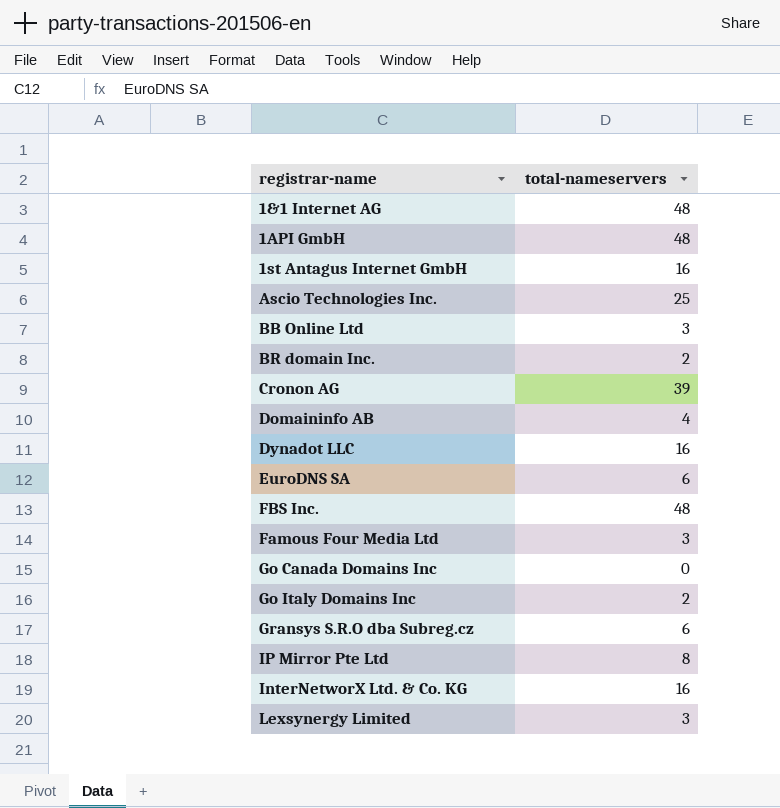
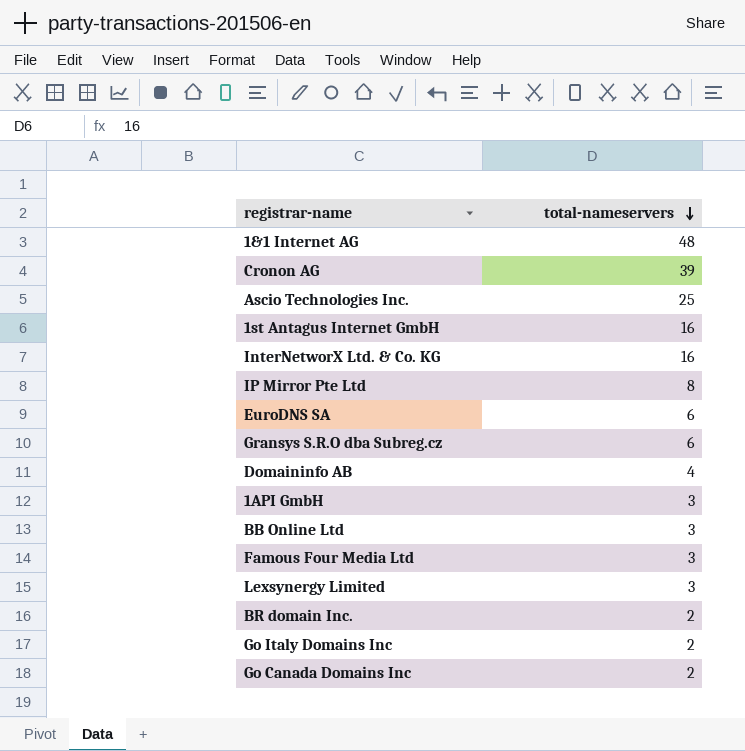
row order: none -> total-nameservers descending
row Dynadot LLC: 16 -> none
row FBS Inc.: 48 -> none
1API GmbH | total-nameservers: 48 -> 3
Go Canada Domains Inc | total-nameservers: 0 -> 2

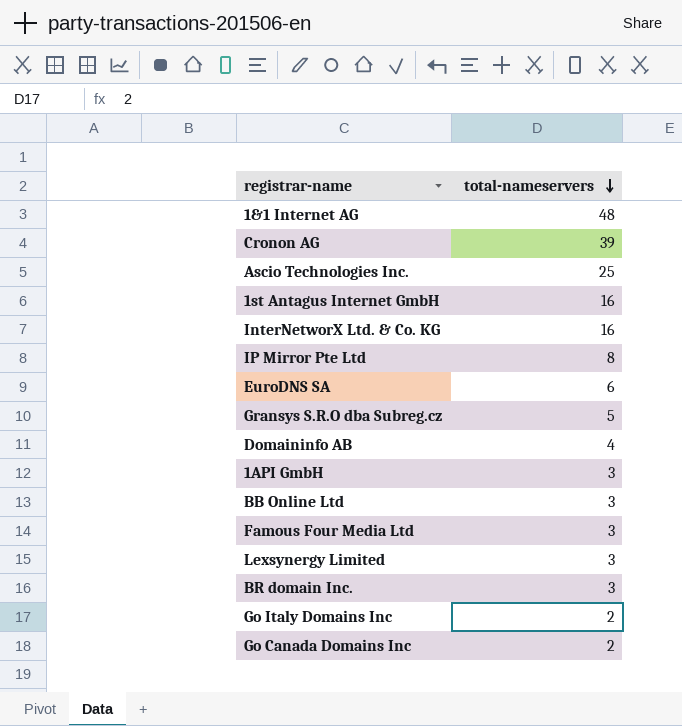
Gransys S.R.O dba Subreg.cz | total-nameservers: 6 -> 5
BR domain Inc. | total-nameservers: 2 -> 3

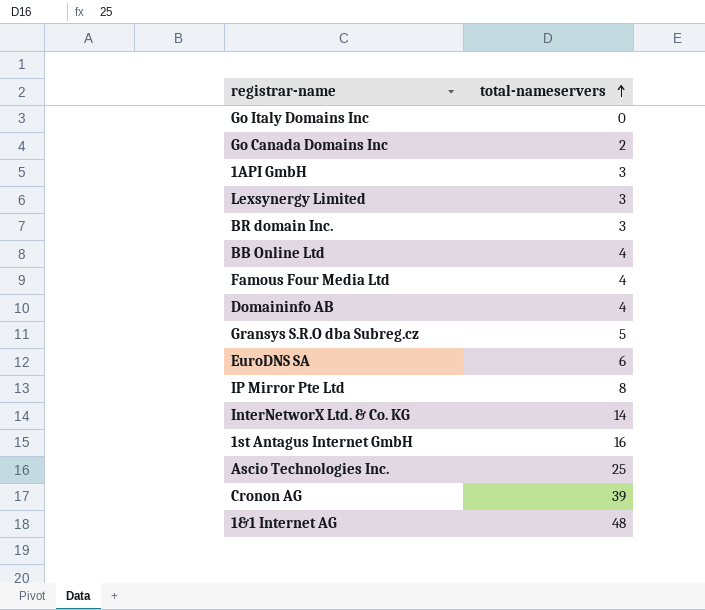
row order: total-nameservers descending -> total-nameservers ascending
Go Italy Domains Inc | total-nameservers: 2 -> 0
BB Online Ltd | total-nameservers: 3 -> 4
Famous Four Media Ltd | total-nameservers: 3 -> 4
InterNetworX Ltd. & Co. KG | total-nameservers: 16 -> 14

